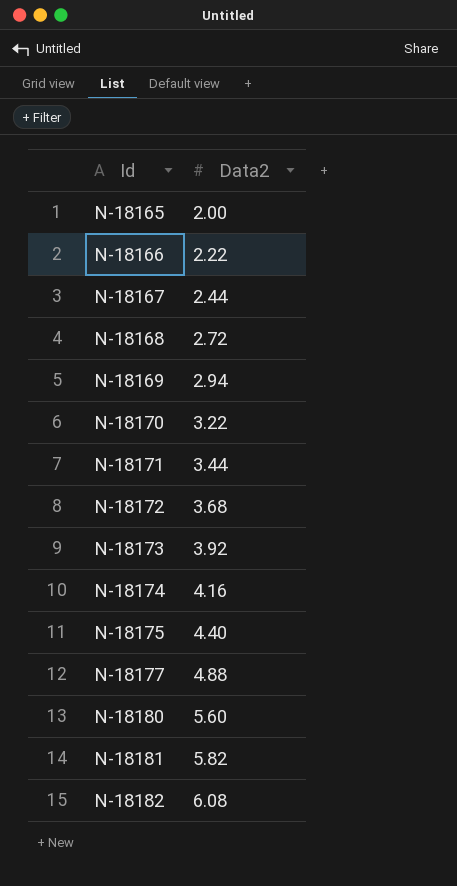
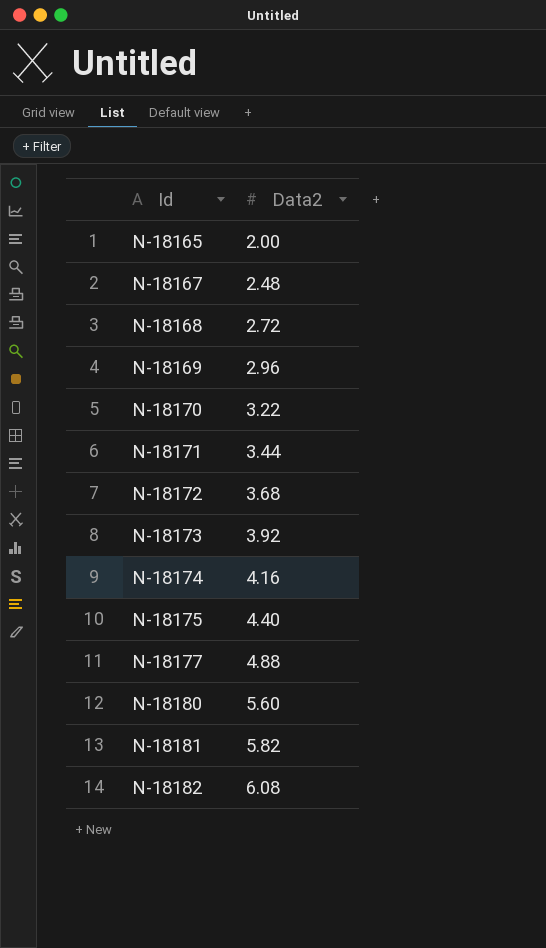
row N-18166: 2.22 -> none
N-18167 | Data2: 2.44 -> 2.48
N-18169 | Data2: 2.94 -> 2.96

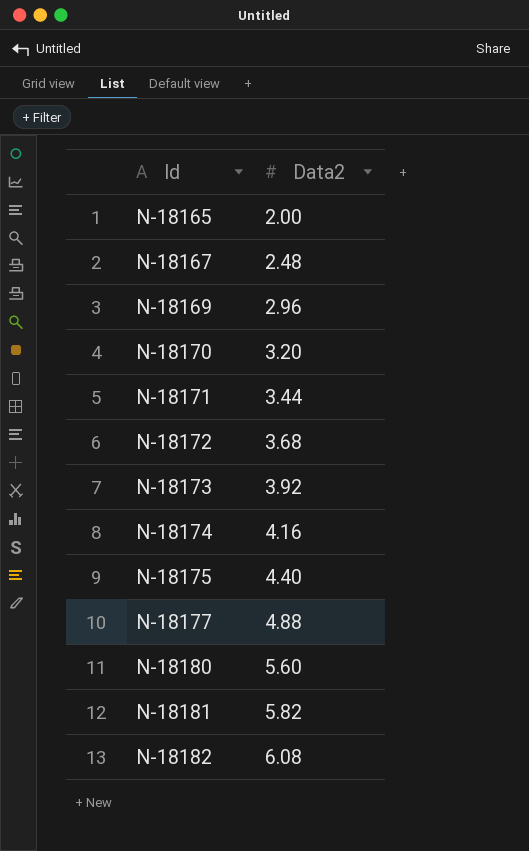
row N-18168: 2.72 -> none
N-18170 | Data2: 3.22 -> 3.20

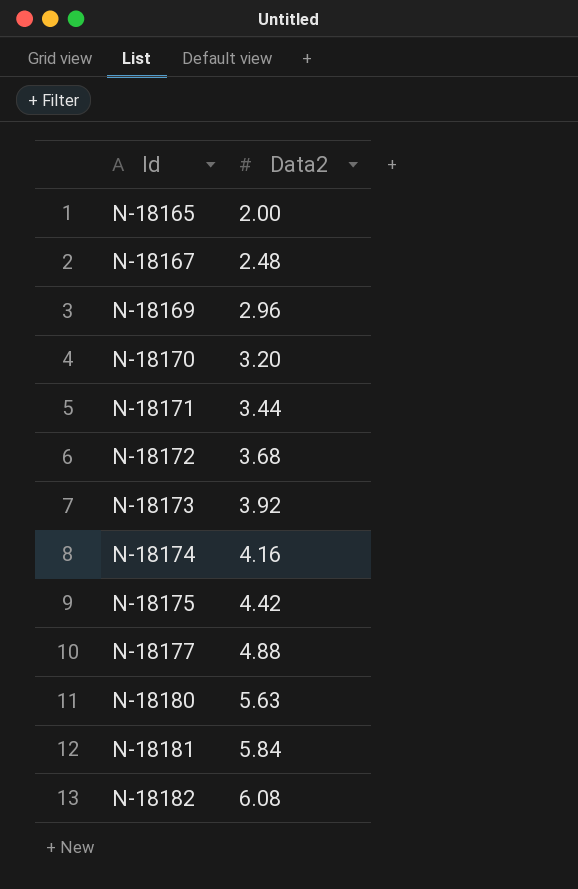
N-18175 | Data2: 4.40 -> 4.42
N-18180 | Data2: 5.60 -> 5.63
N-18181 | Data2: 5.82 -> 5.84

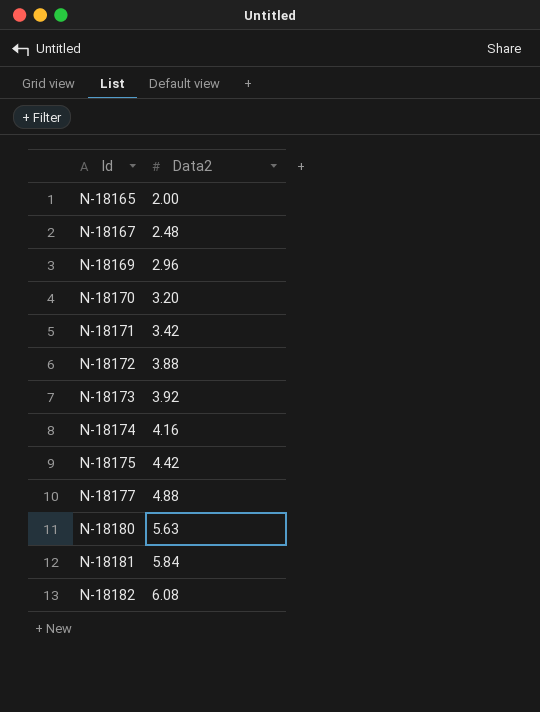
N-18171 | Data2: 3.44 -> 3.42
N-18172 | Data2: 3.68 -> 3.88

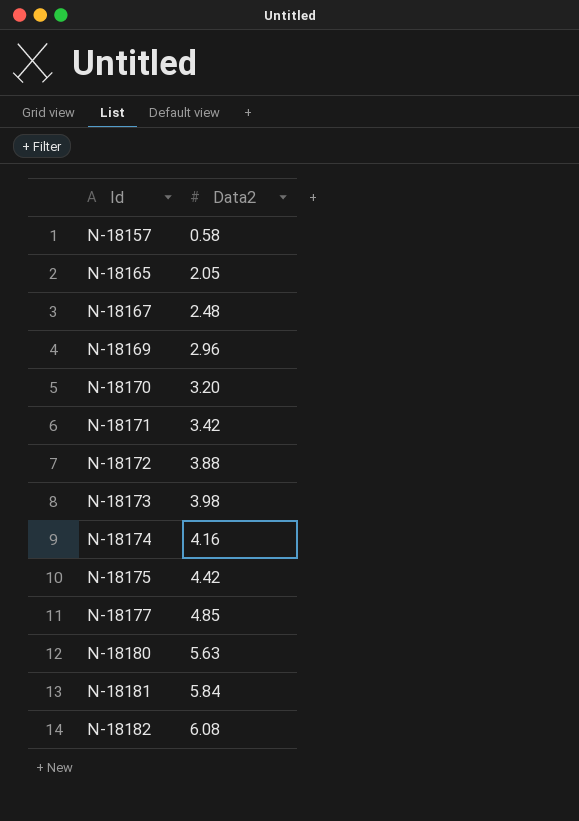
row N-18157: none -> 0.58
N-18165 | Data2: 2.00 -> 2.05
N-18173 | Data2: 3.92 -> 3.98
N-18177 | Data2: 4.88 -> 4.85

